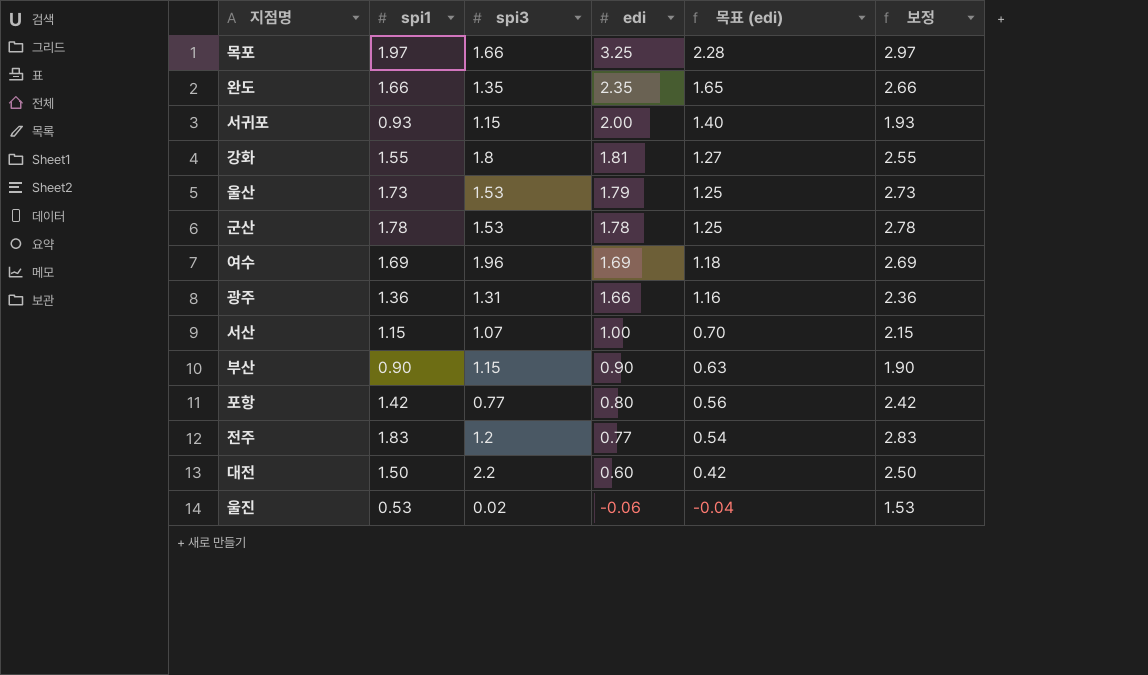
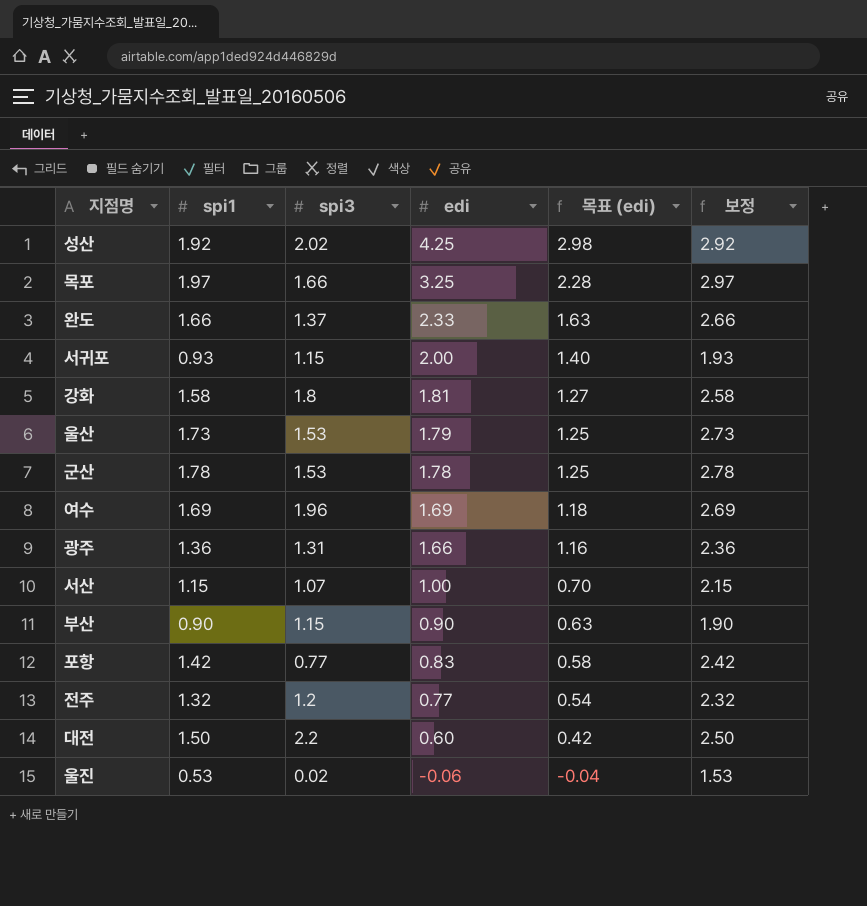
row 성산: none -> 1.92 | 2.02 | 4.25 | 2.98 | 2.92
완도 | spi3: 1.35 -> 1.37
완도 | edi: 2.35 -> 2.33
완도 | 목표 (edi): 1.65 -> 1.63
강화 | spi1: 1.55 -> 1.58
강화 | 보정: 2.55 -> 2.58
포항 | edi: 0.80 -> 0.83
포항 | 목표 (edi): 0.56 -> 0.58
전주 | spi1: 1.83 -> 1.32
전주 | 보정: 2.83 -> 2.32

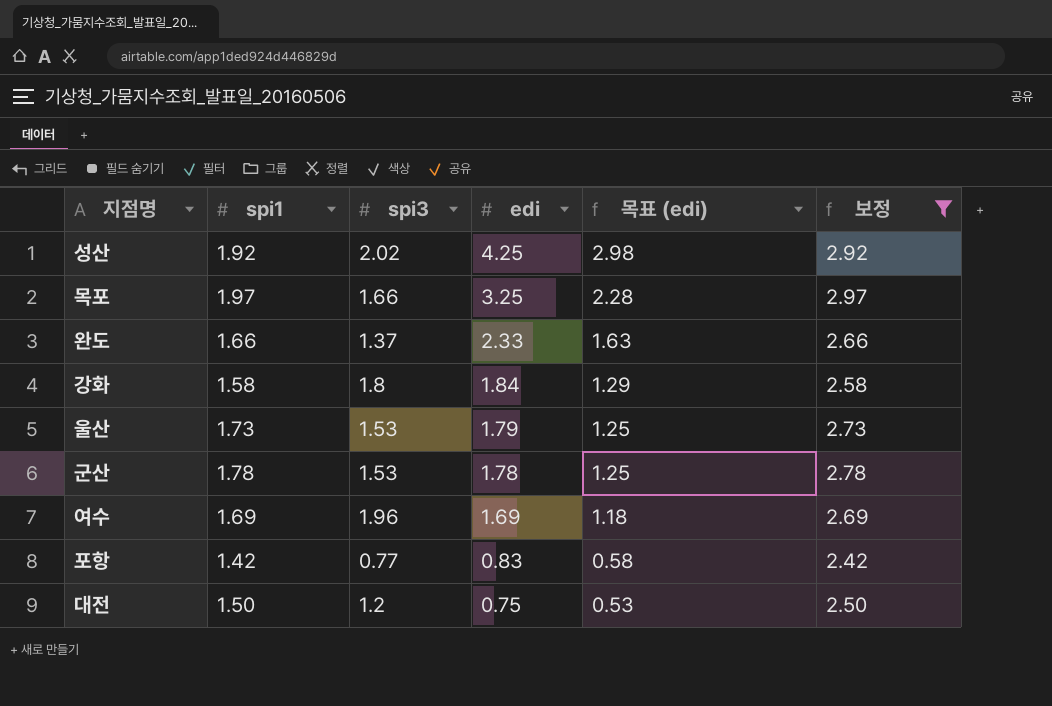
filter: none -> 보정 >= 2.42
강화 | edi: 1.81 -> 1.84
강화 | 목표 (edi): 1.27 -> 1.29
대전 | spi3: 2.2 -> 1.2
대전 | edi: 0.60 -> 0.75
대전 | 목표 (edi): 0.42 -> 0.53

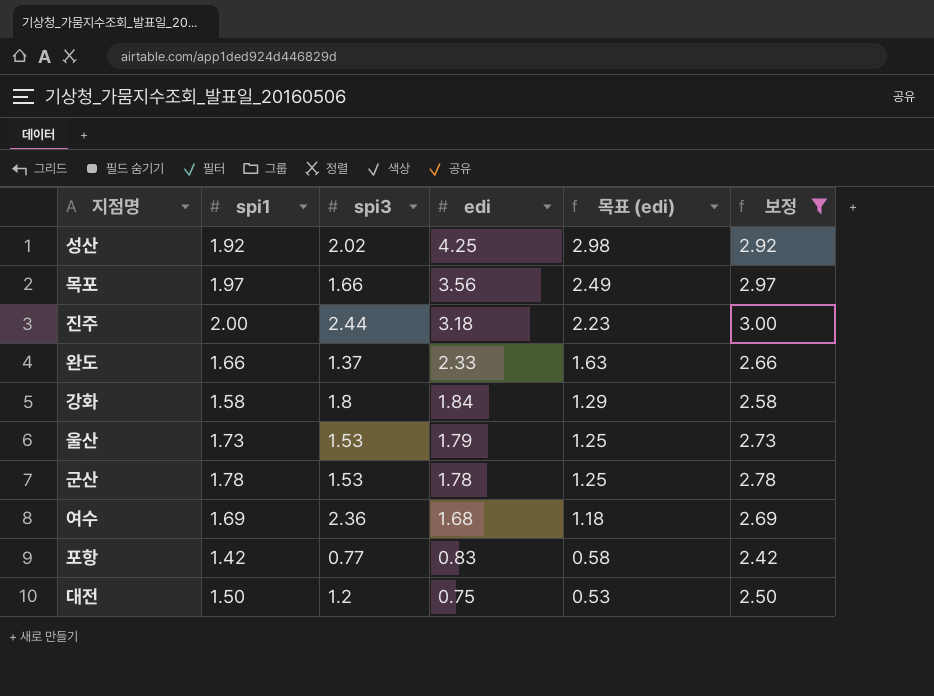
목포 | edi: 3.25 -> 3.56
목포 | 목표 (edi): 2.28 -> 2.49
row 진주: none -> 2.00 | 2.44 | 3.18 | 2.23 | 3.00
여수 | spi3: 1.96 -> 2.36
여수 | edi: 1.69 -> 1.68

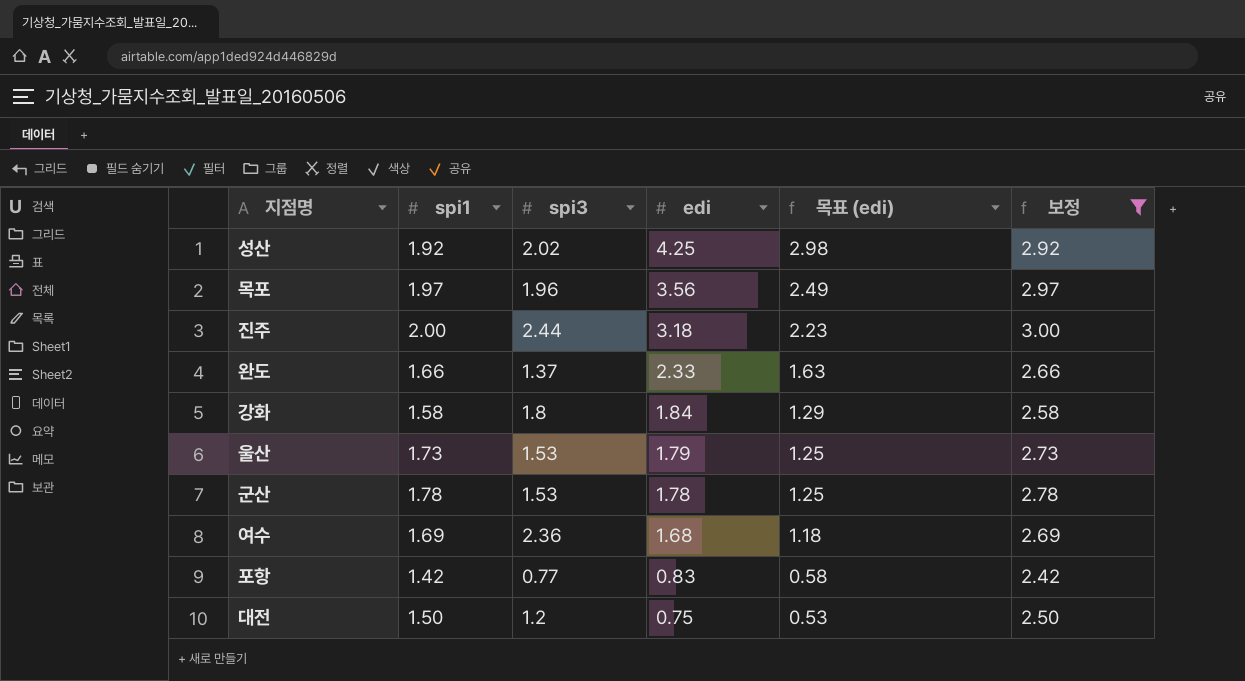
목포 | spi3: 1.66 -> 1.96

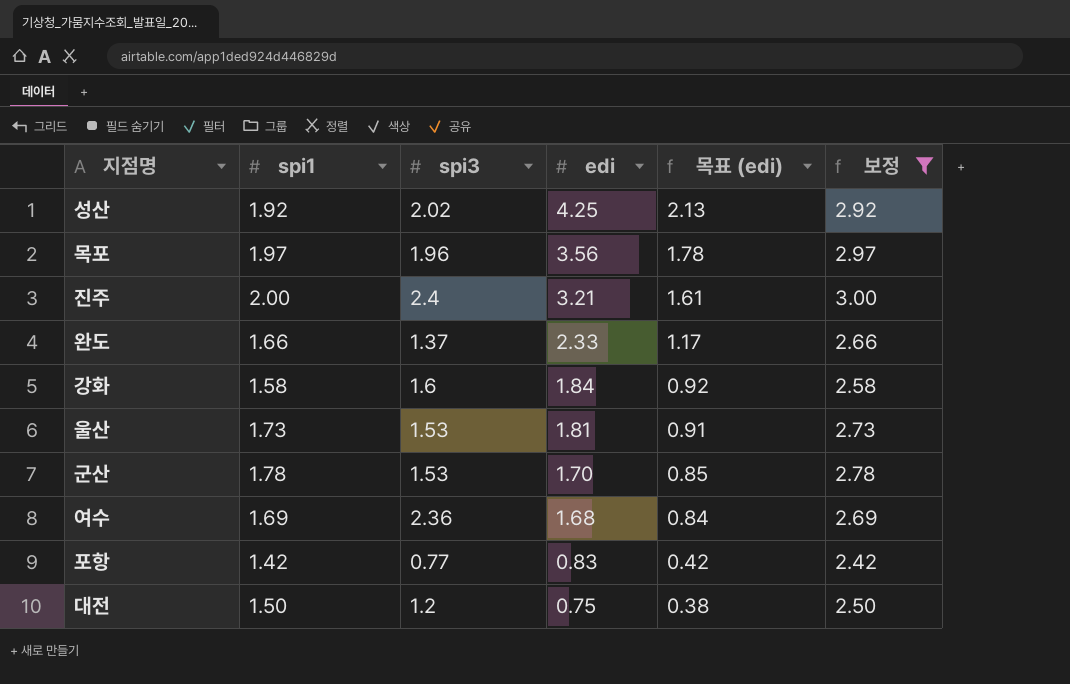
column 목표 (edi) | formula: [edi] * 0.7 -> [edi] * 0.5
진주 | spi3: 2.44 -> 2.4
진주 | edi: 3.18 -> 3.21
강화 | spi3: 1.8 -> 1.6
울산 | edi: 1.79 -> 1.81
군산 | edi: 1.78 -> 1.70

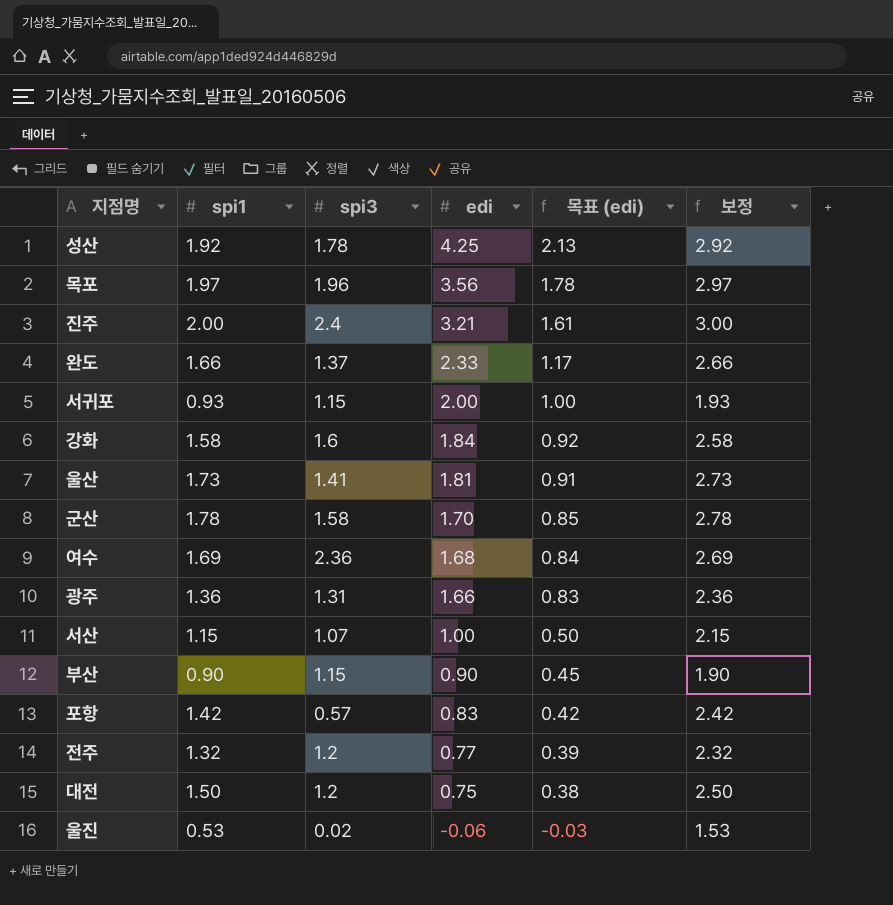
filter: 보정 >= 2.42 -> none
성산 | spi3: 2.02 -> 1.78
울산 | spi3: 1.53 -> 1.41
군산 | spi3: 1.53 -> 1.58
포항 | spi3: 0.77 -> 0.57

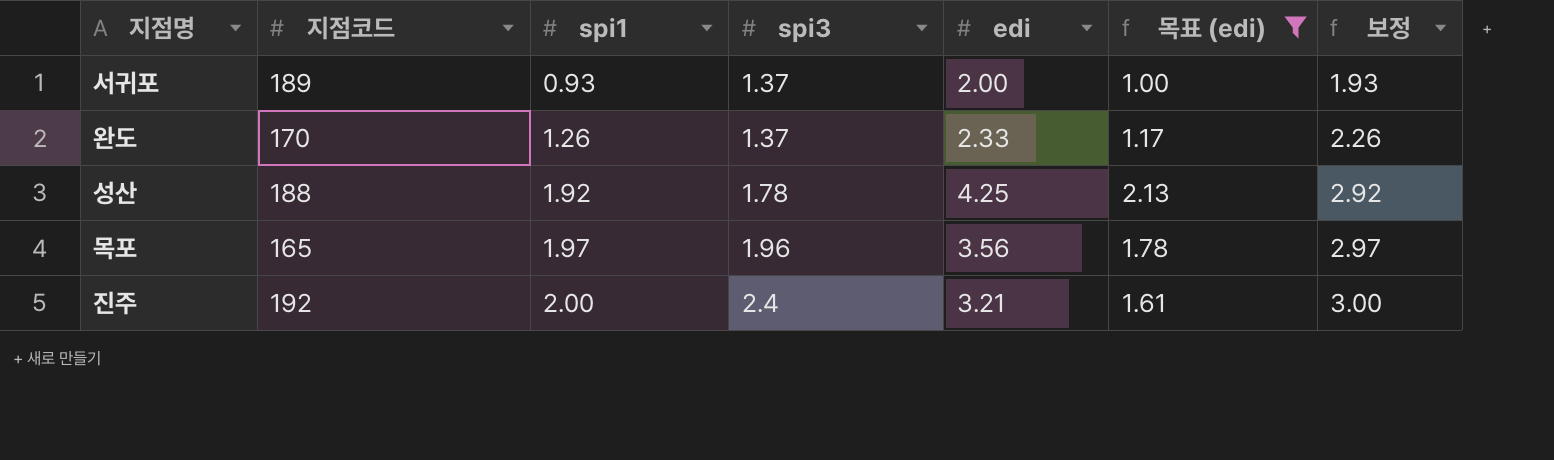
filter: none -> 목표 (edi) >= 1.00
row order: edi descending -> spi1 ascending
column 지점코드 | position: none -> 2
서귀포 | spi3: 1.15 -> 1.37
완도 | spi1: 1.66 -> 1.26
완도 | 보정: 2.66 -> 2.26

